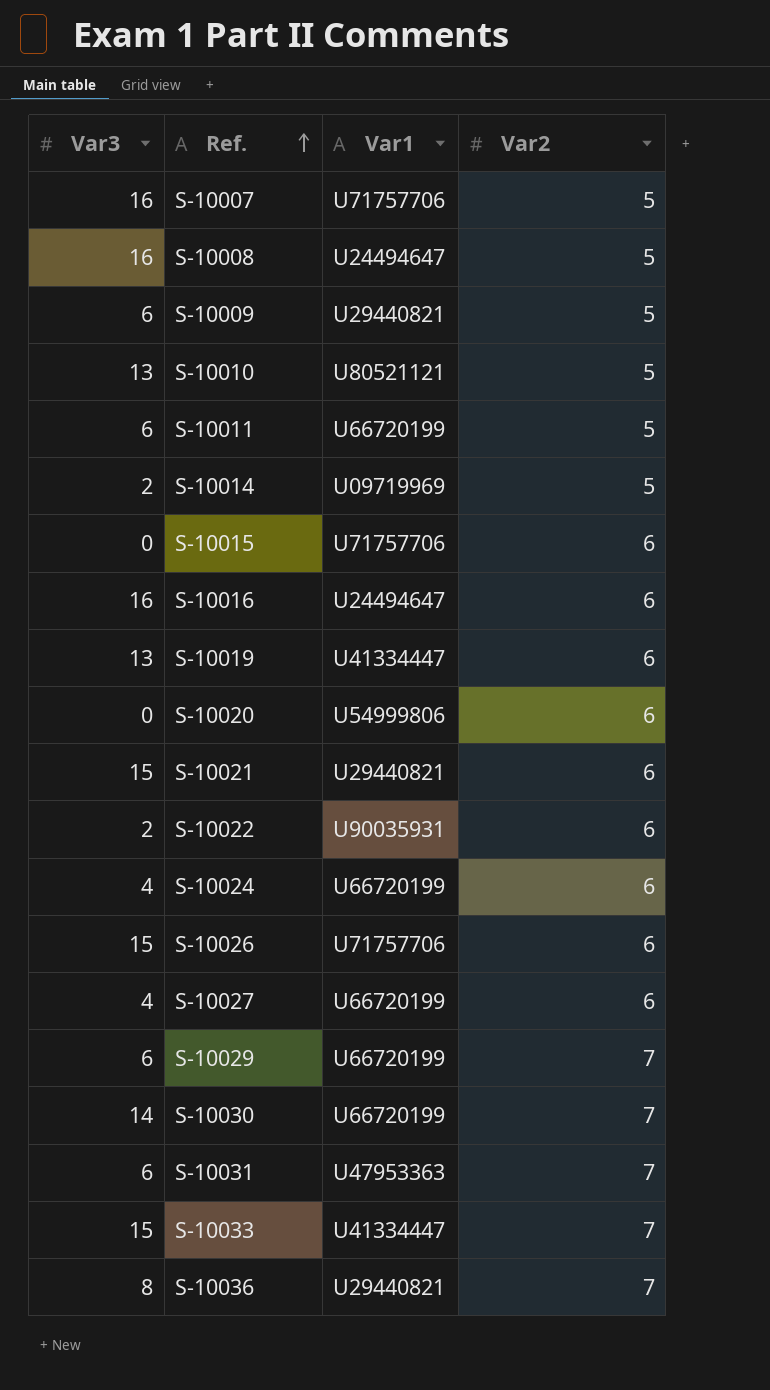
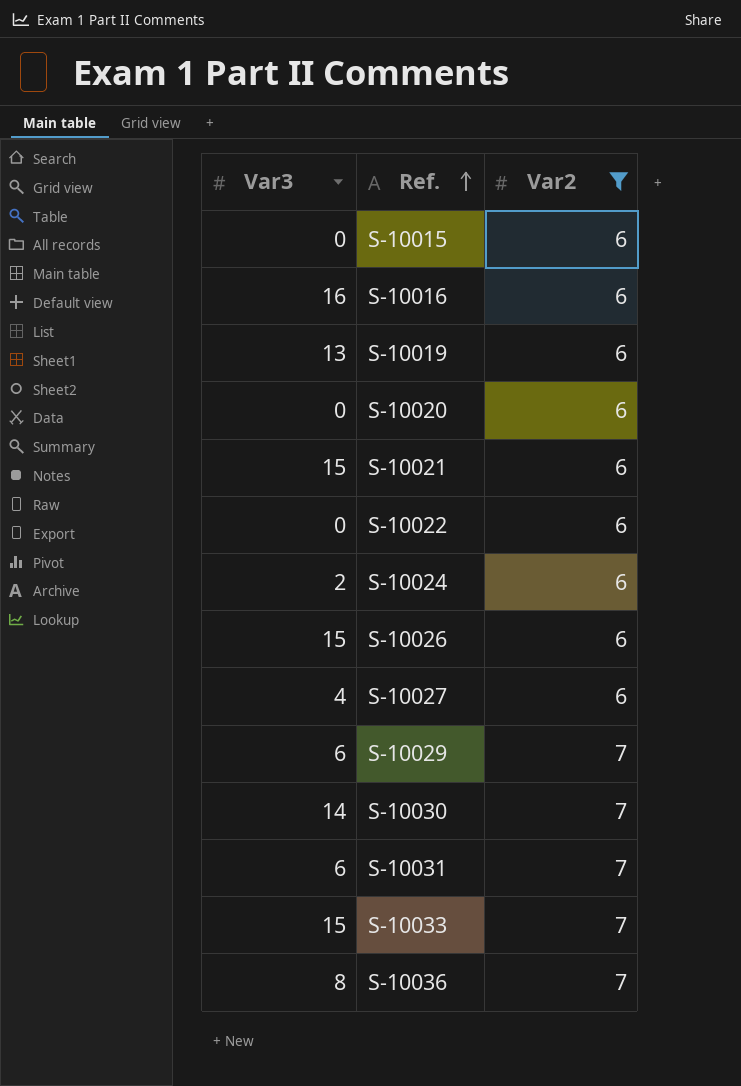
filter: none -> Var2 != 5
column Var1 | position: 3 -> none
S-10022 | Var3: 2 -> 0
S-10024 | Var3: 4 -> 2

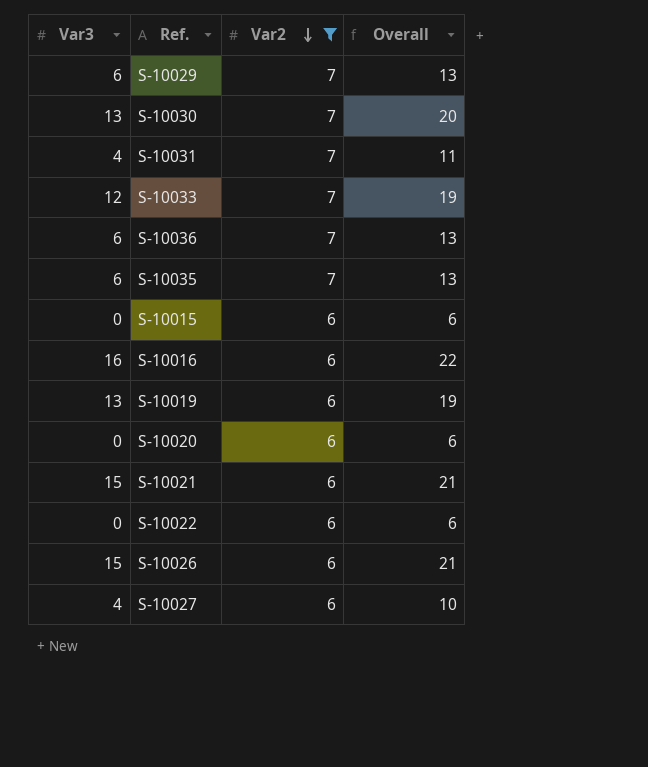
row order: Ref. ascending -> Var2 descending
column Overall | formula: none -> [Var3] + [Var2]
row S-10024: 2 | 6 -> none
S-10030 | Var3: 14 -> 13
S-10031 | Var3: 6 -> 4
S-10033 | Var3: 15 -> 12
S-10036 | Var3: 8 -> 6
row S-10035: none -> 6 | 7 | 13

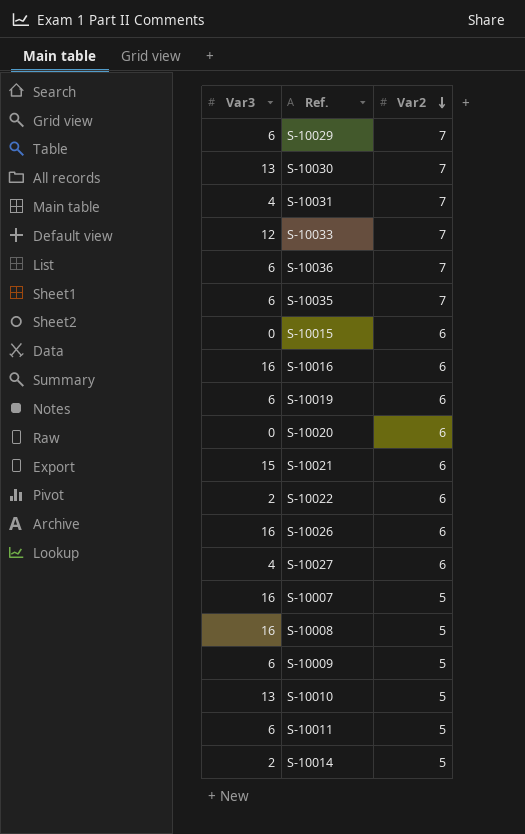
filter: Var2 != 5 -> none
column Overall | formula: [Var3] + [Var2] -> none
S-10019 | Var3: 13 -> 6
S-10022 | Var3: 0 -> 2
S-10026 | Var3: 15 -> 16

